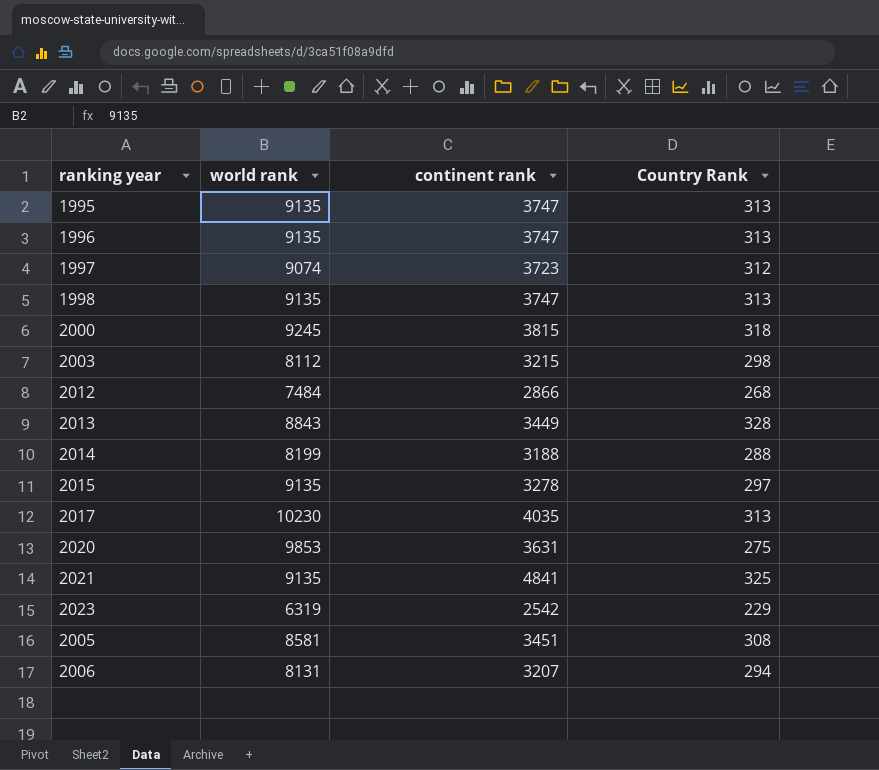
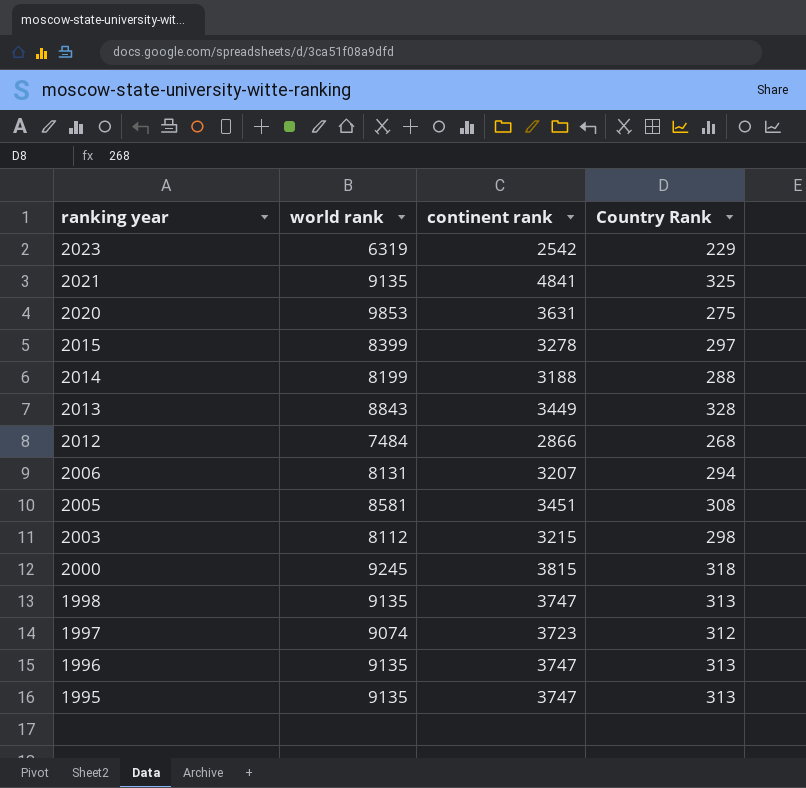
row order: none -> ranking year descending
row 2017: 10230 | 4035 | 313 -> none
2015 | world rank: 9135 -> 8399

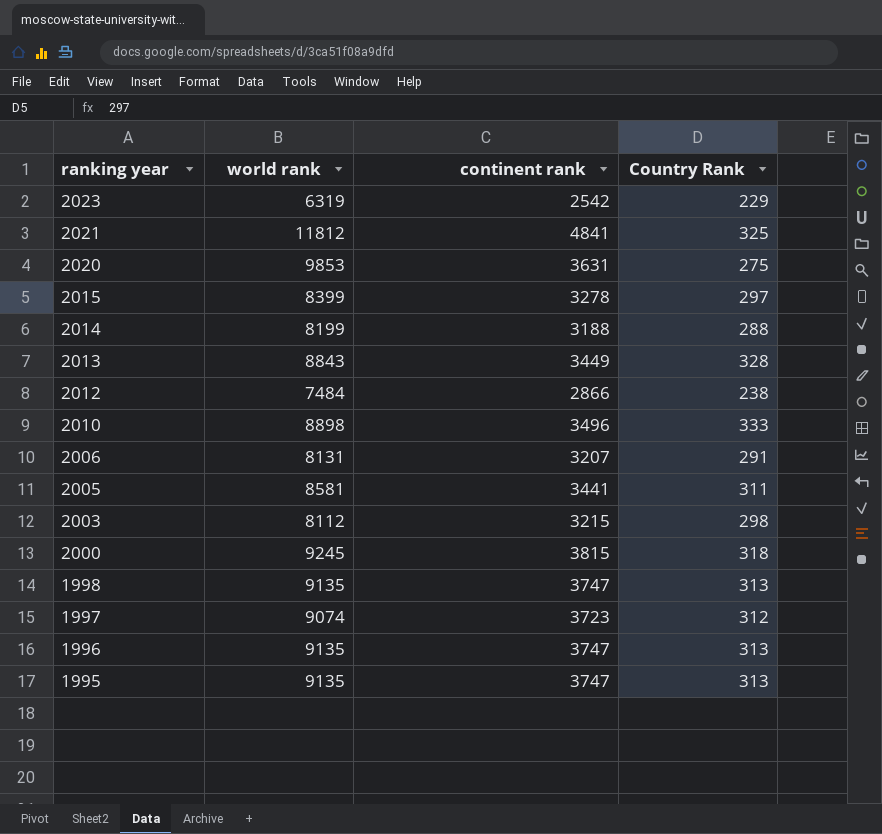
2021 | world rank: 9135 -> 11812
2012 | Country Rank: 268 -> 238
row 2010: none -> 8898 | 3496 | 333
2006 | Country Rank: 294 -> 291
2005 | continent rank: 3451 -> 3441
2005 | Country Rank: 308 -> 311

